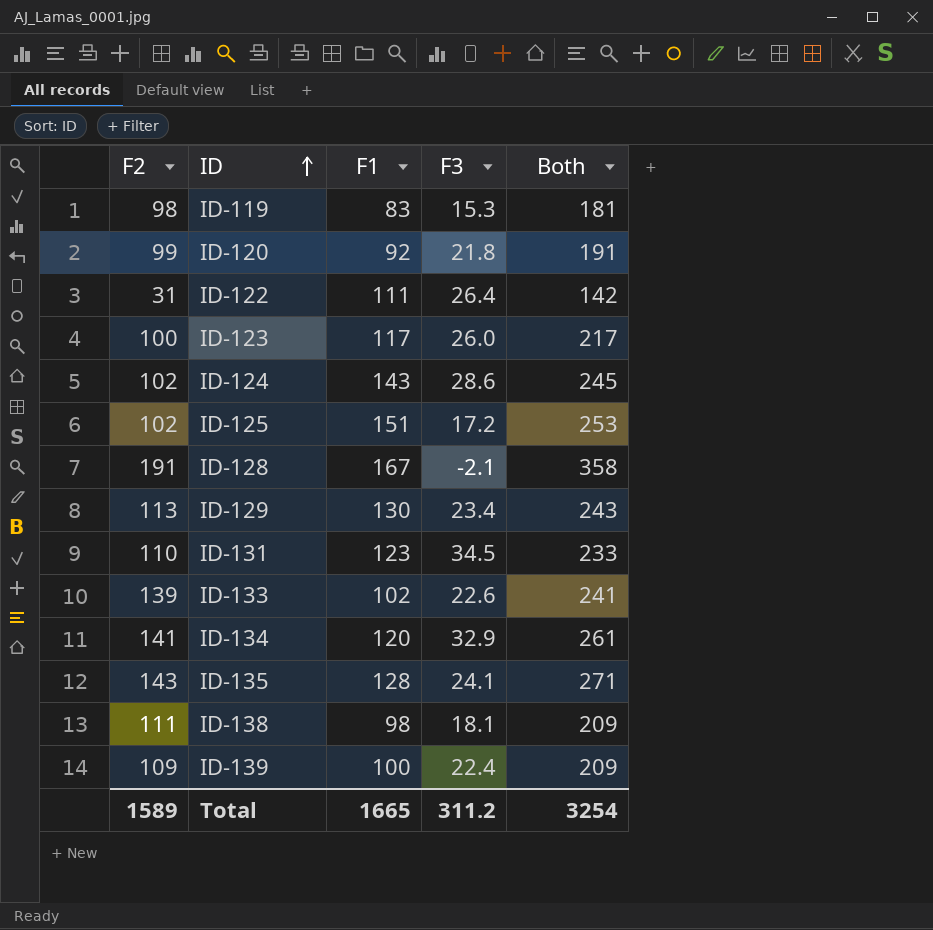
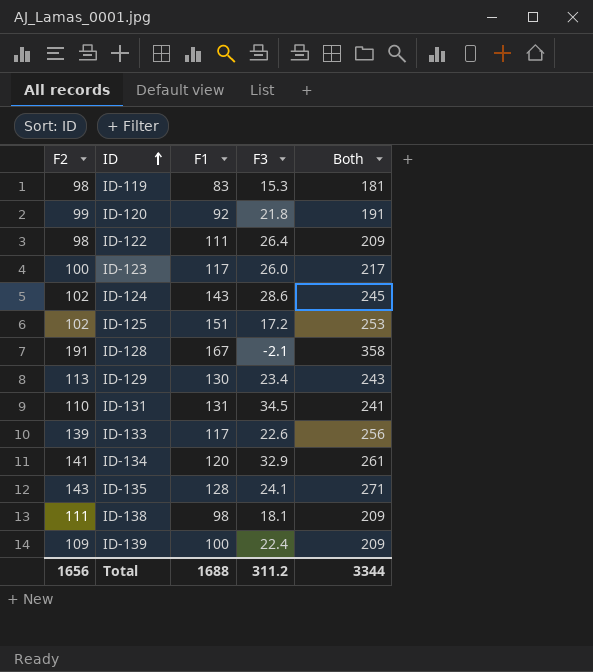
ID-122 | F2: 31 -> 98
ID-122 | Both: 142 -> 209
ID-131 | F1: 123 -> 131
ID-131 | Both: 233 -> 241
ID-133 | F1: 102 -> 117
ID-133 | Both: 241 -> 256
Total | F2: 1589 -> 1656
Total | F1: 1665 -> 1688
Total | Both: 3254 -> 3344

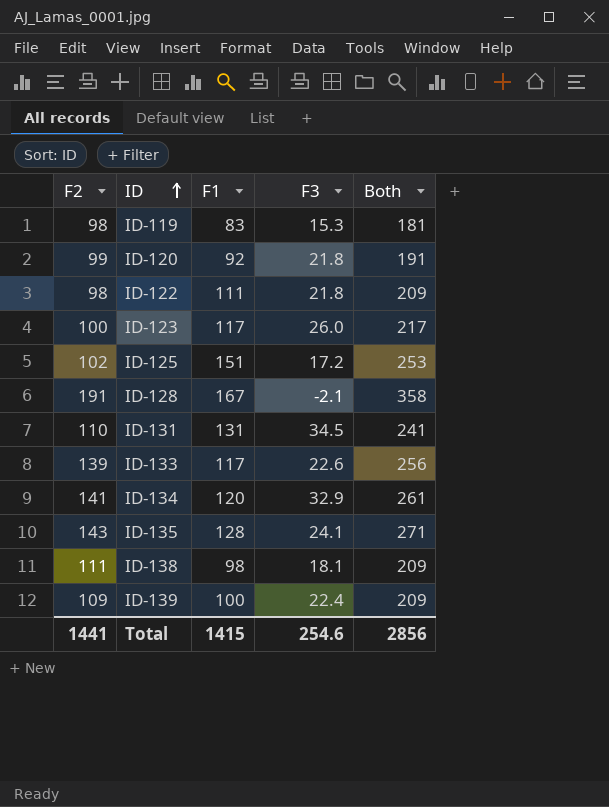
row ID-124: 102 | 143 | 28.6 | 245 -> none
row ID-129: 113 | 130 | 23.4 | 243 -> none
ID-122 | F3: 26.4 -> 21.8
Total | F2: 1656 -> 1441
Total | F1: 1688 -> 1415
Total | F3: 311.2 -> 254.6
Total | Both: 3344 -> 2856

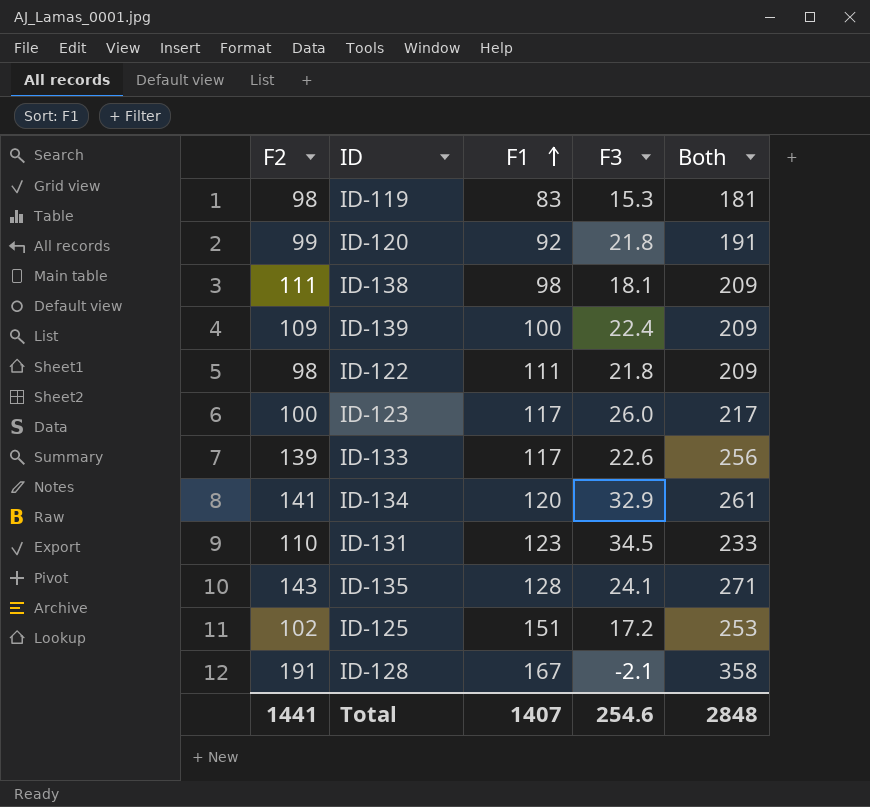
row order: ID ascending -> F1 ascending
ID-131 | F1: 131 -> 123
ID-131 | Both: 241 -> 233
Total | F1: 1415 -> 1407
Total | Both: 2856 -> 2848

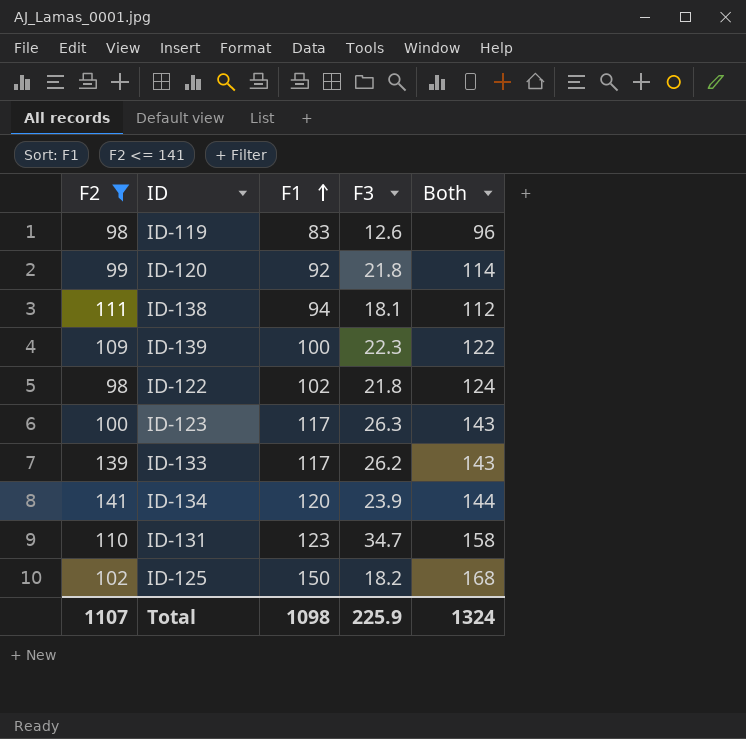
filter: none -> F2 <= 141
column Both | formula: [F2] + [F1] -> [F1] + [F3]
ID-119 | F3: 15.3 -> 12.6
ID-138 | F1: 98 -> 94
ID-139 | F3: 22.4 -> 22.3
ID-122 | F1: 111 -> 102
ID-123 | F3: 26.0 -> 26.3
ID-133 | F3: 22.6 -> 26.2
ID-134 | F3: 32.9 -> 23.9
ID-131 | F3: 34.5 -> 34.7
ID-125 | F1: 151 -> 150
ID-125 | F3: 17.2 -> 18.2
Total | F2: 1441 -> 1107
Total | F1: 1407 -> 1098
Total | F3: 254.6 -> 225.9
Total | Both: 2848 -> 1324

